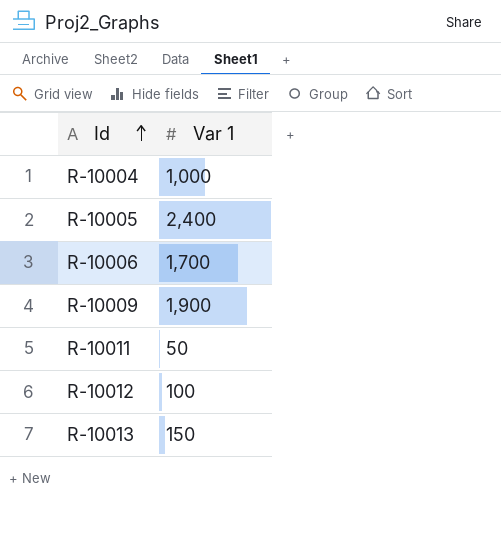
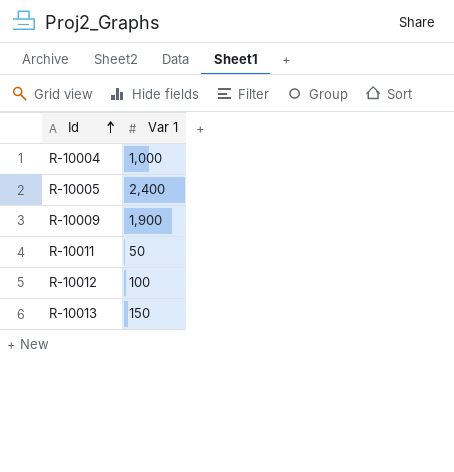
row R-10006: 1,700 -> none

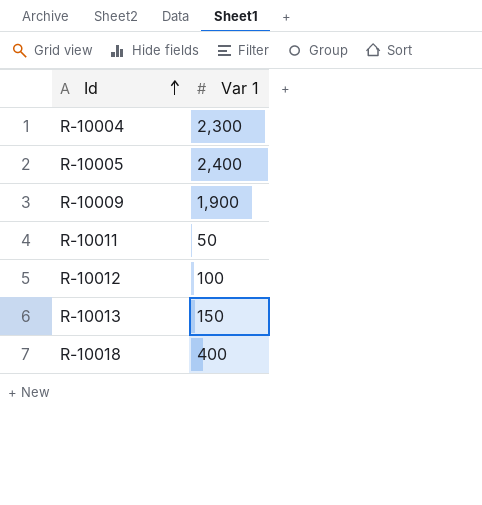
R-10004 | Var 1: 1,000 -> 2,300
row R-10018: none -> 400

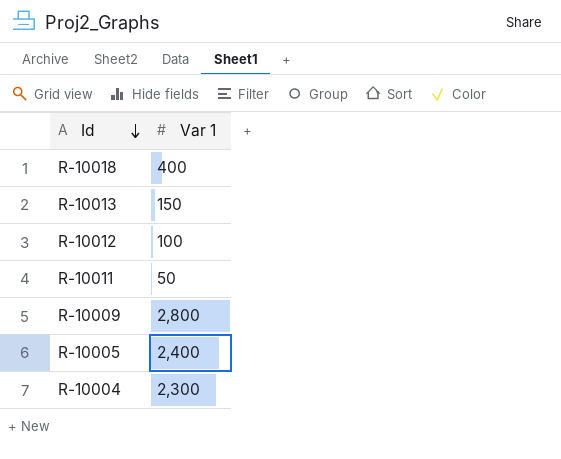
row order: Id ascending -> Id descending
R-10009 | Var 1: 1,900 -> 2,800

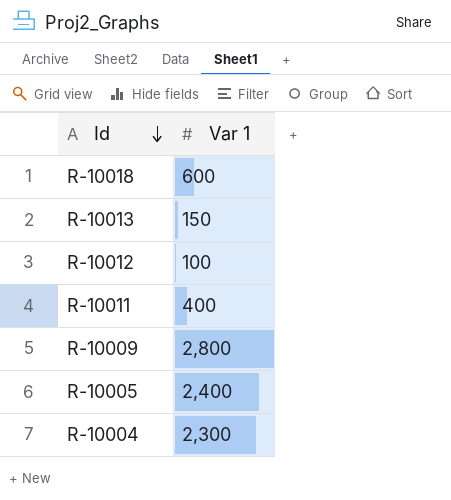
R-10018 | Var 1: 400 -> 600
R-10011 | Var 1: 50 -> 400

